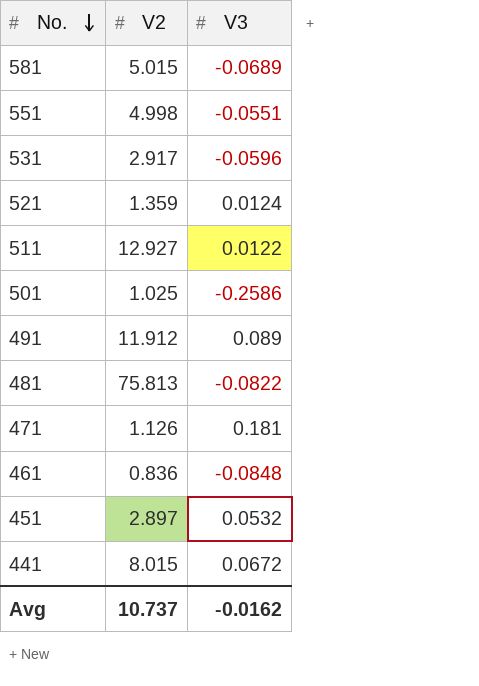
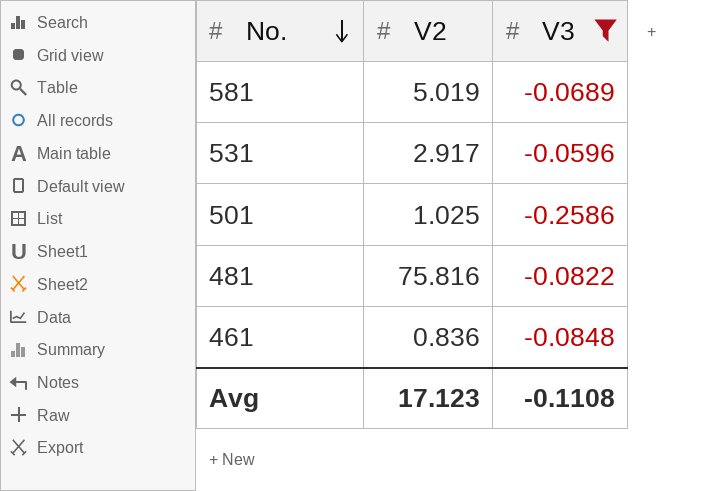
filter: none -> V3 <= -0.0596
581 | V2: 5.015 -> 5.019
481 | V2: 75.813 -> 75.816
Avg | V2: 10.737 -> 17.123
Avg | V3: -0.0162 -> -0.1108

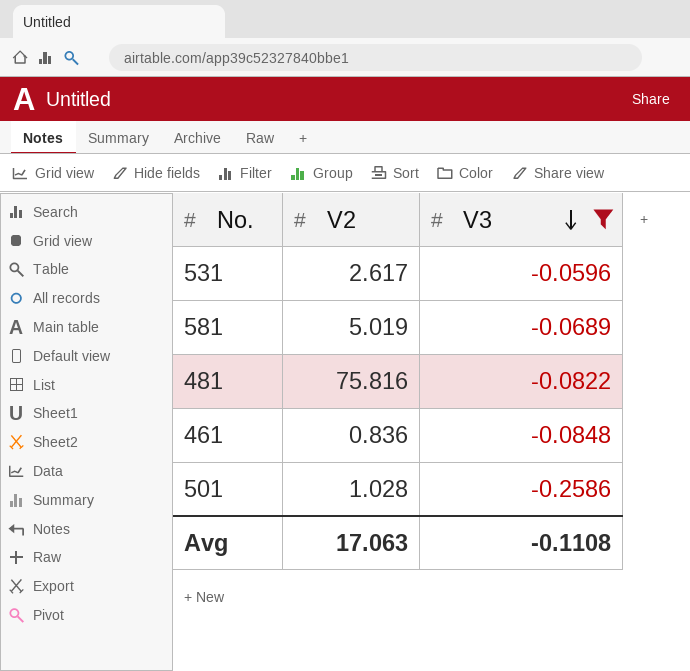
row order: No. descending -> V3 descending
531 | V2: 2.917 -> 2.617
501 | V2: 1.025 -> 1.028
Avg | V2: 17.123 -> 17.063

